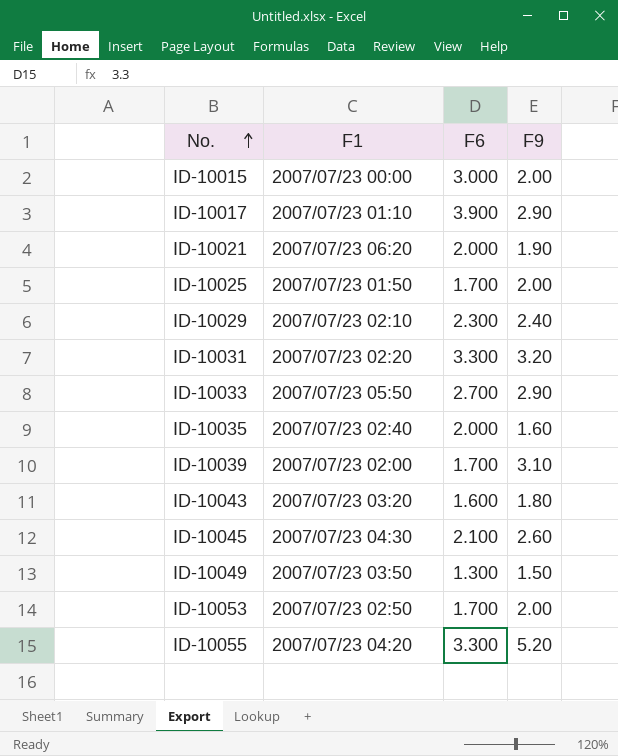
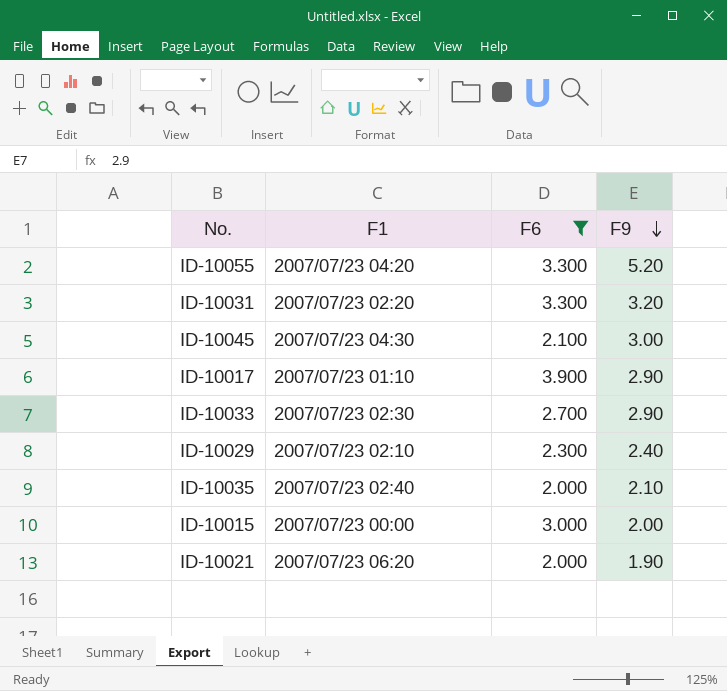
filter: none -> F6 >= 2.000
row order: No. ascending -> F9 descending
ID-10045 | F9: 2.60 -> 3.00
ID-10033 | F1: 2007/07/23 05:50 -> 2007/07/23 02:30
ID-10035 | F9: 1.60 -> 2.10

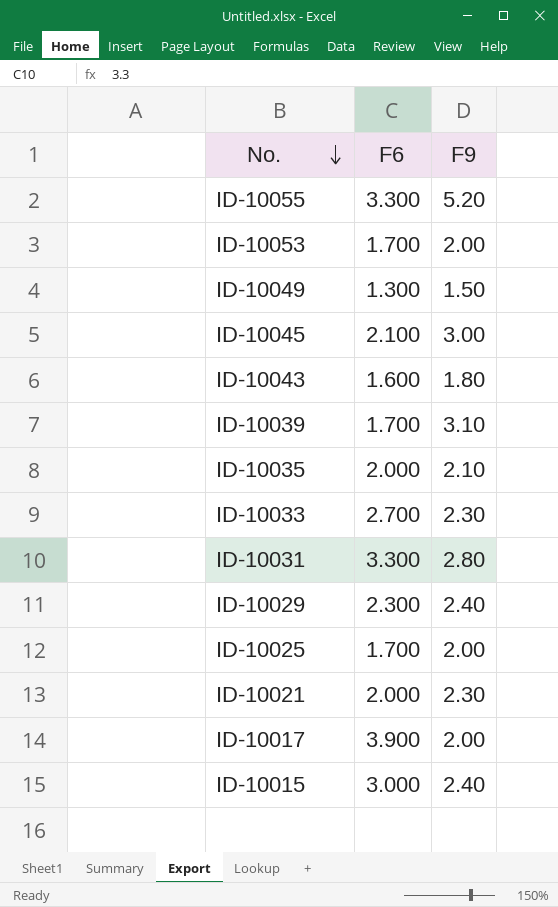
filter: F6 >= 2.000 -> none
row order: F9 descending -> No. descending
column F1 | position: 2 -> none
ID-10033 | F9: 2.90 -> 2.30
ID-10031 | F9: 3.20 -> 2.80
ID-10021 | F9: 1.90 -> 2.30
ID-10017 | F9: 2.90 -> 2.00
ID-10015 | F9: 2.00 -> 2.40

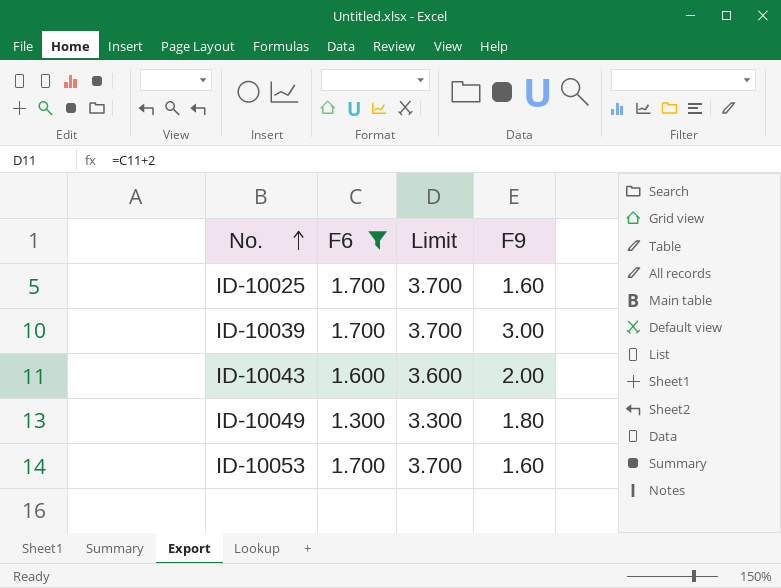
filter: none -> F6 <= 1.700
row order: No. descending -> No. ascending
column Limit | formula: none -> [F6] + 2
ID-10025 | F9: 2.00 -> 1.60
ID-10039 | F9: 3.10 -> 3.00
ID-10043 | F9: 1.80 -> 2.00
ID-10049 | F9: 1.50 -> 1.80
ID-10053 | F9: 2.00 -> 1.60

